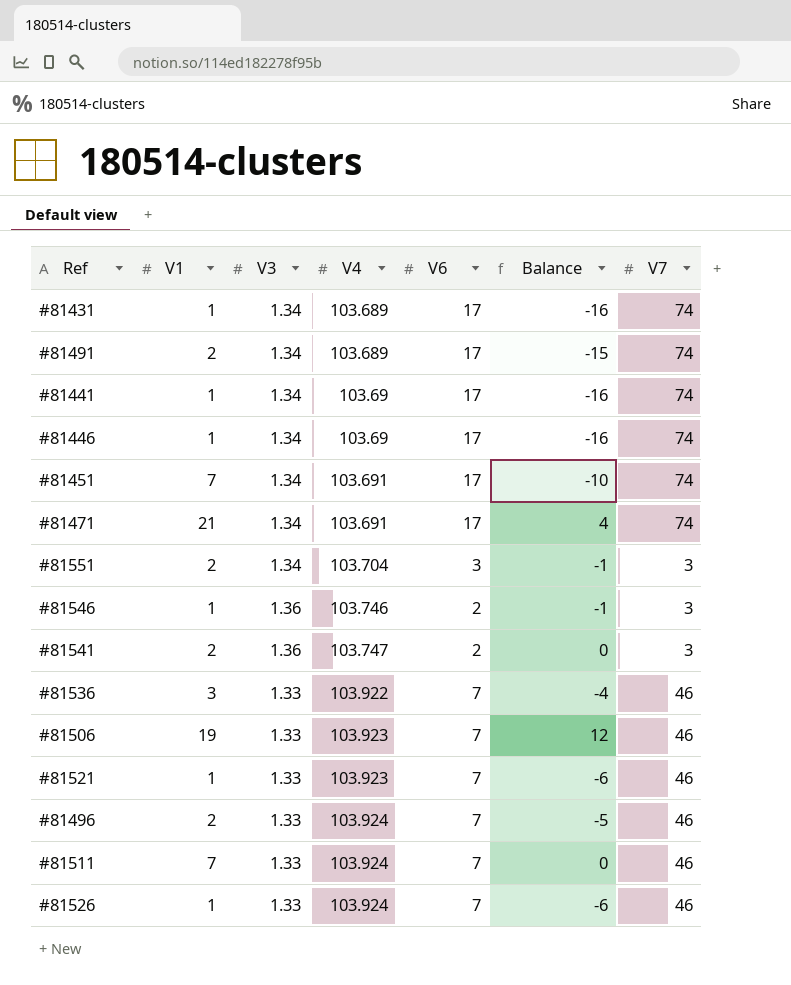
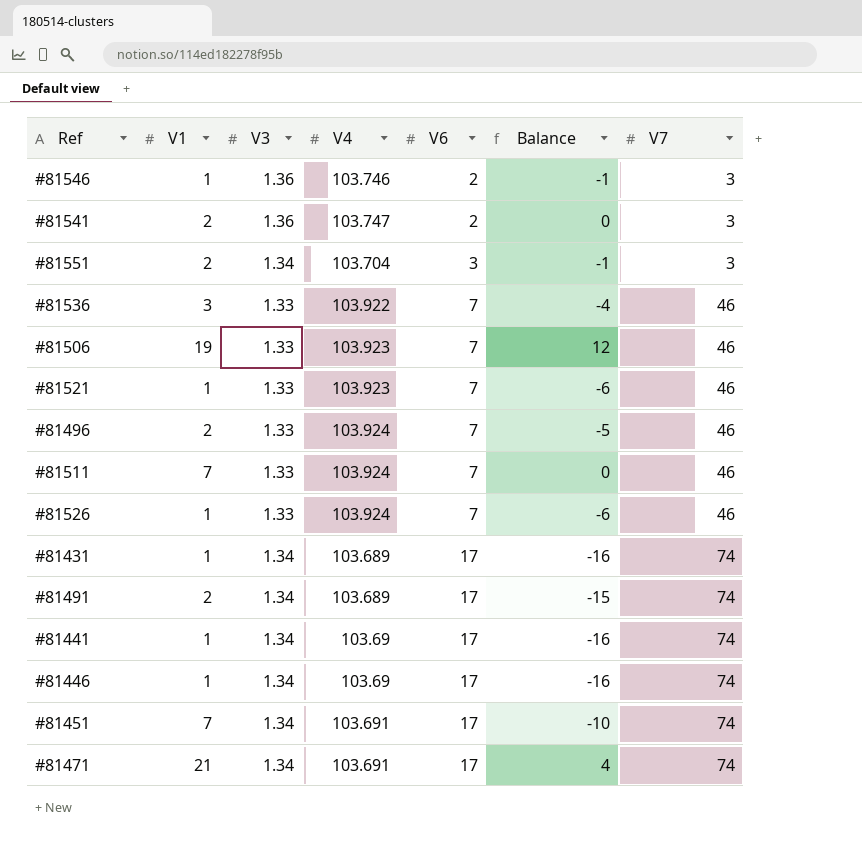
row order: V4 ascending -> V6 ascending

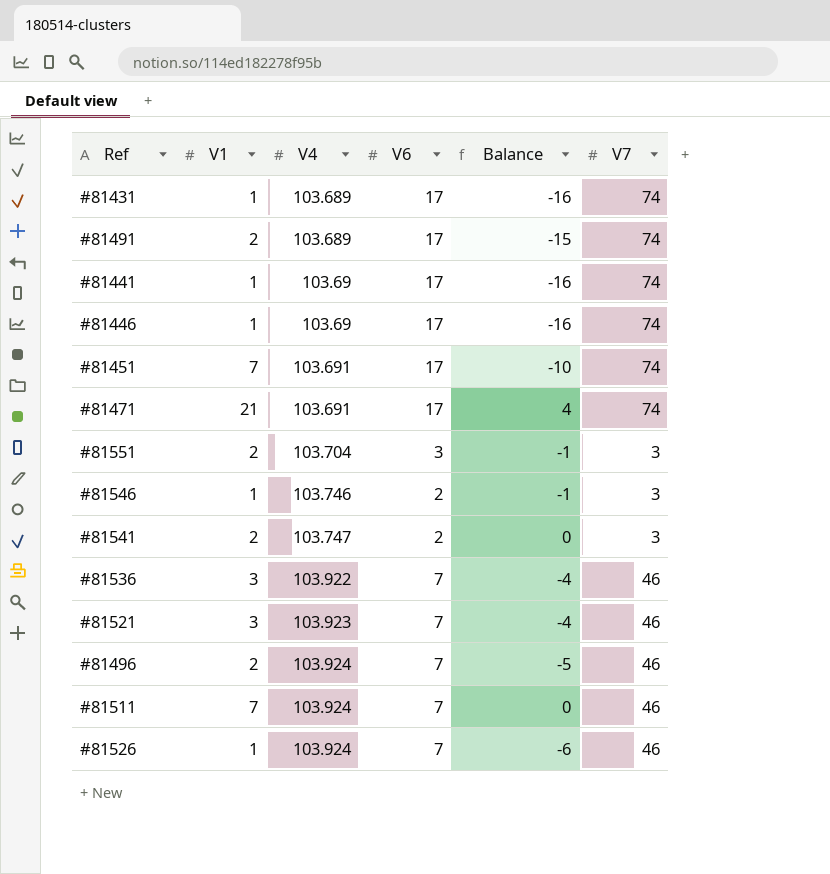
row order: V6 ascending -> V4 ascending
column V3 | position: 3 -> none
row #81506: 19 | 1.33 | 103.923 | 7 | 12 | 46 -> none
#81521 | V1: 1 -> 3
#81521 | Balance: -6 -> -4

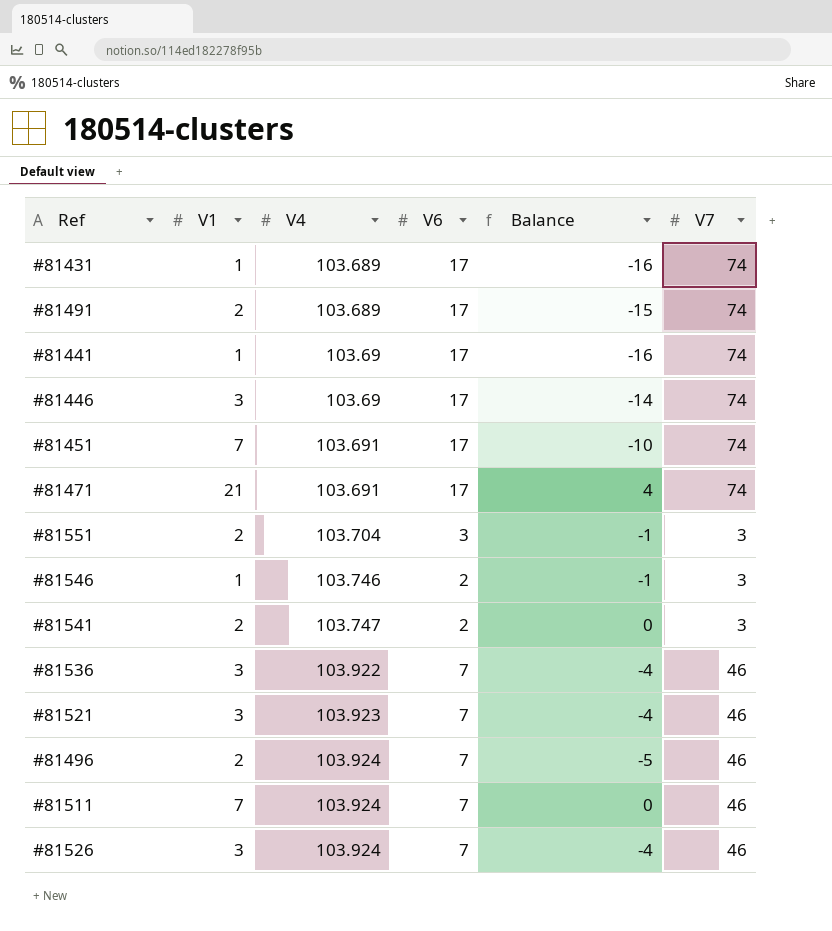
#81446 | V1: 1 -> 3
#81446 | Balance: -16 -> -14
#81526 | V1: 1 -> 3
#81526 | Balance: -6 -> -4

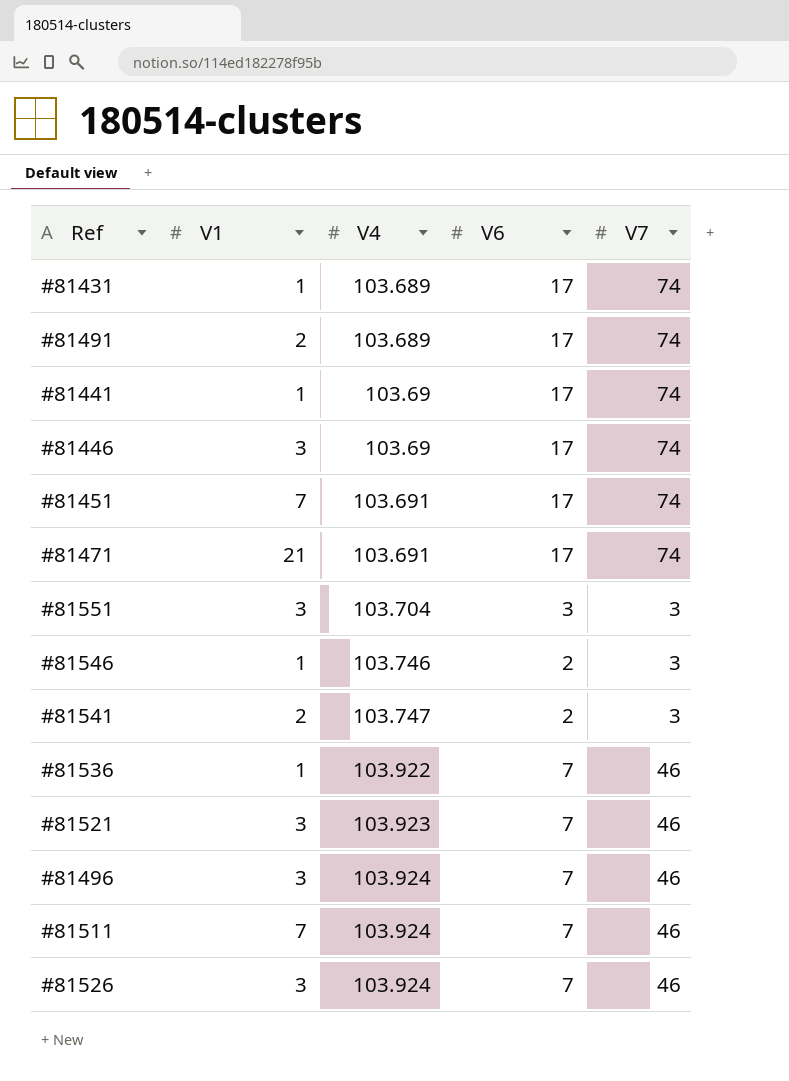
column Balance | formula: [V1] - [V6] -> none
#81551 | V1: 2 -> 3
#81536 | V1: 3 -> 1
#81496 | V1: 2 -> 3

